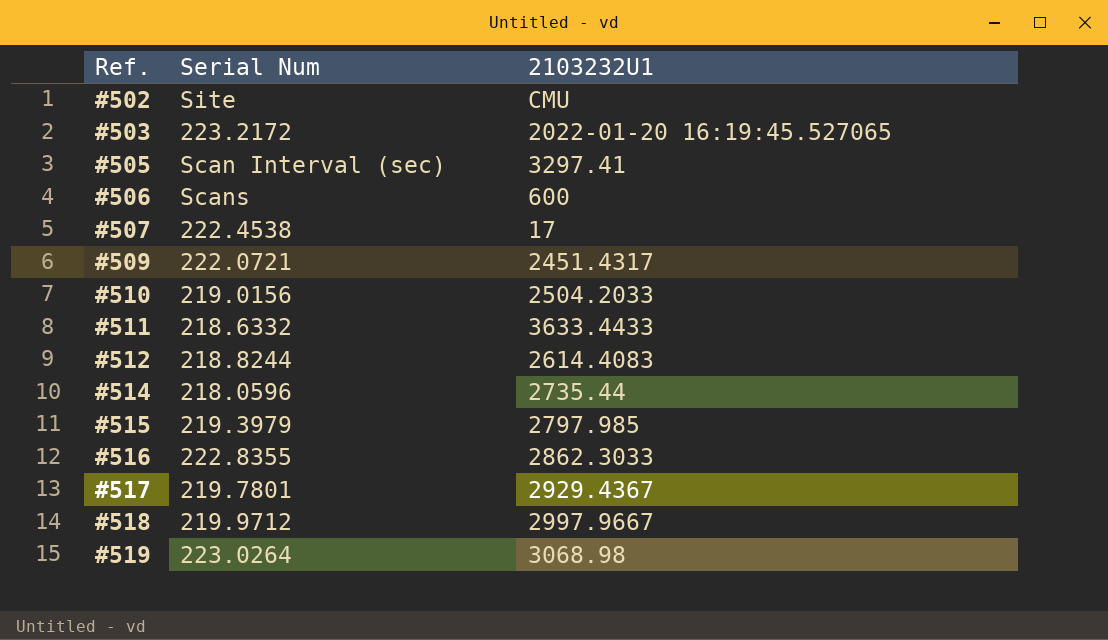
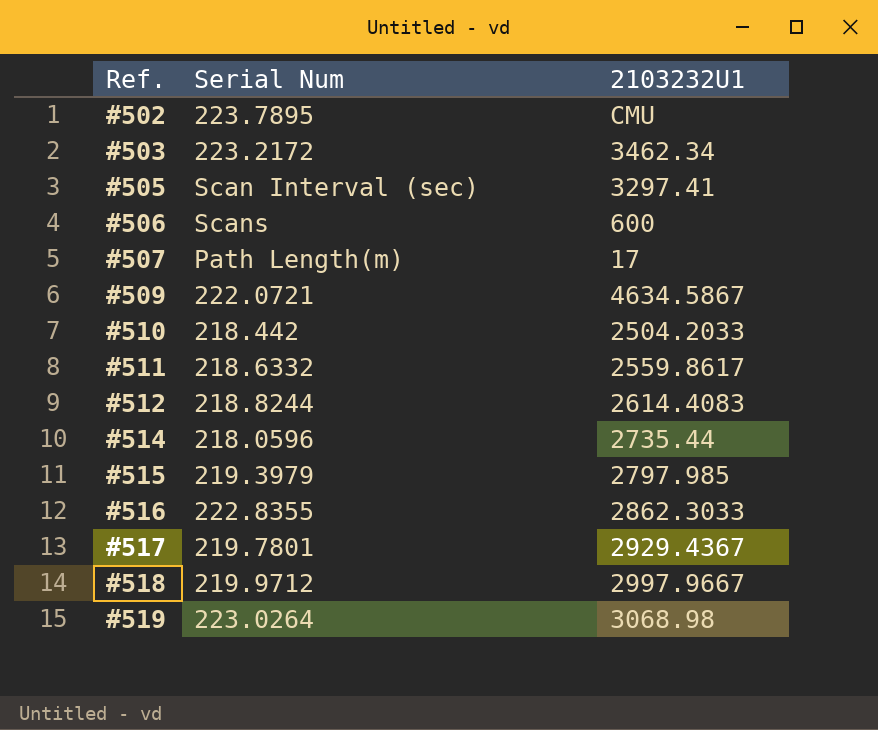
#502 | Serial Num: Site -> 223.7895
#503 | 2103232U1: 2022-01-20 16:19:45.527065 -> 3462.34
#507 | Serial Num: 222.4538 -> Path Length(m)
#509 | 2103232U1: 2451.4317 -> 4634.5867
#510 | Serial Num: 219.0156 -> 218.442
#511 | 2103232U1: 3633.4433 -> 2559.8617

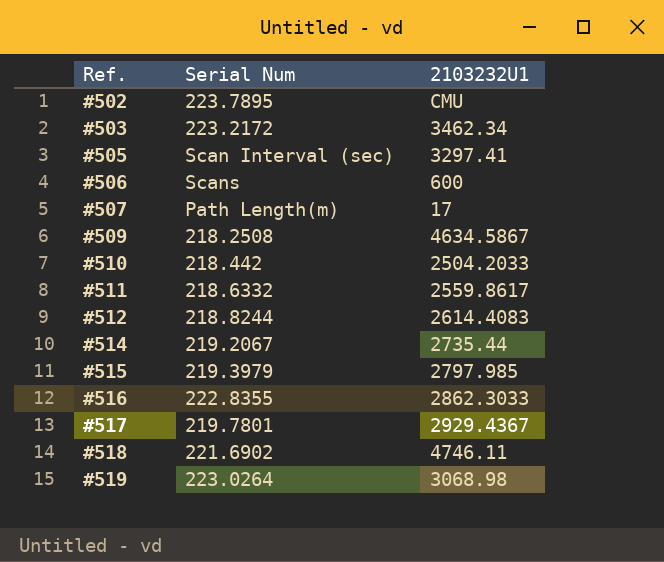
#509 | Serial Num: 222.0721 -> 218.2508
#514 | Serial Num: 218.0596 -> 219.2067
#518 | Serial Num: 219.9712 -> 221.6902
#518 | 2103232U1: 2997.9667 -> 4746.11

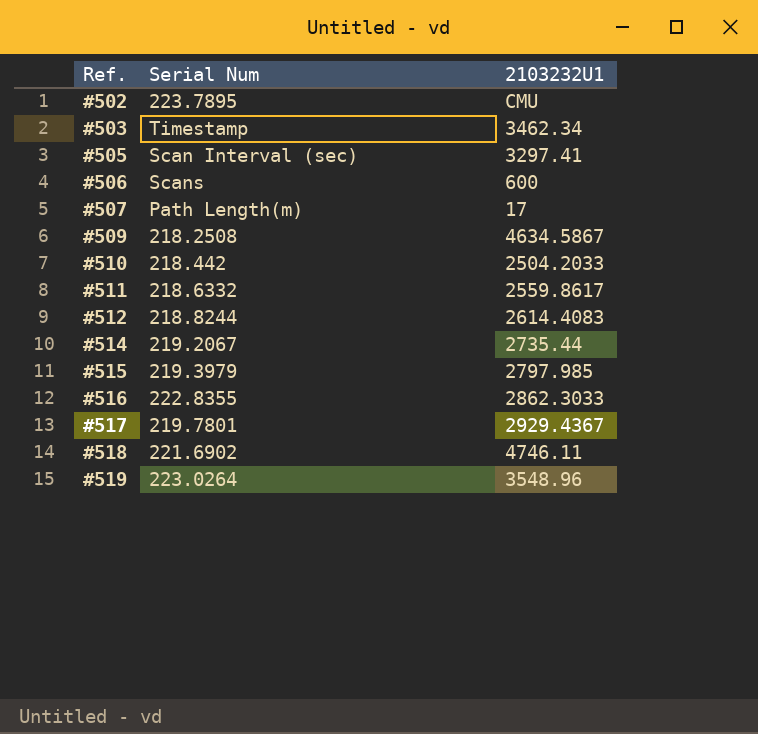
#503 | Serial Num: 223.2172 -> Timestamp
#519 | 2103232U1: 3068.98 -> 3548.96

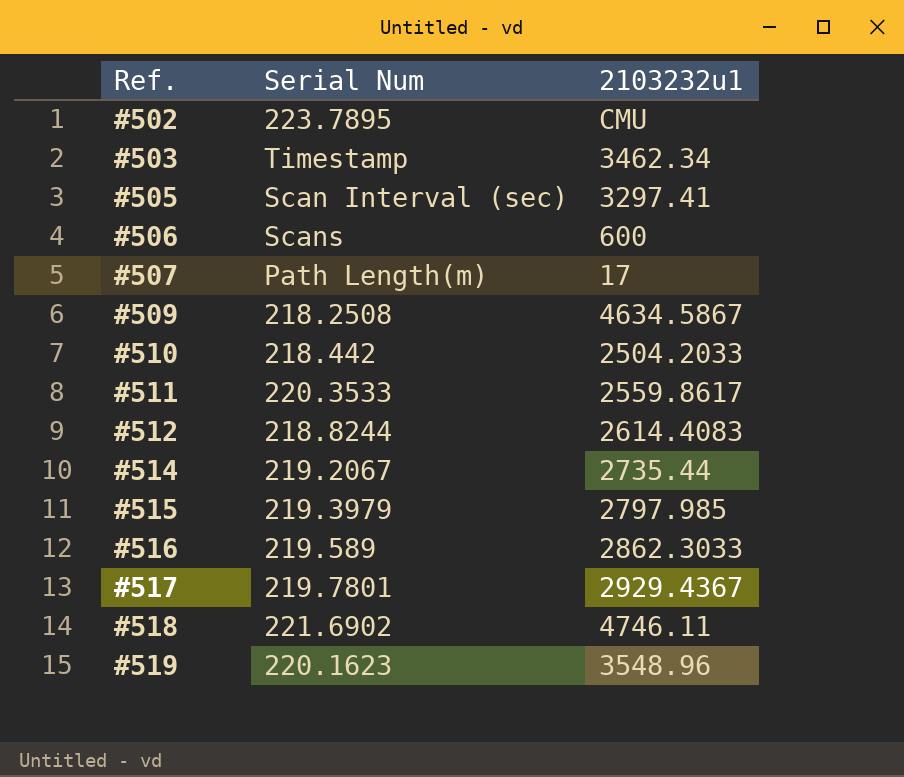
column name: 2103232U1 -> 2103232u1
#511 | Serial Num: 218.6332 -> 220.3533
#516 | Serial Num: 222.8355 -> 219.589
#519 | Serial Num: 223.0264 -> 220.1623

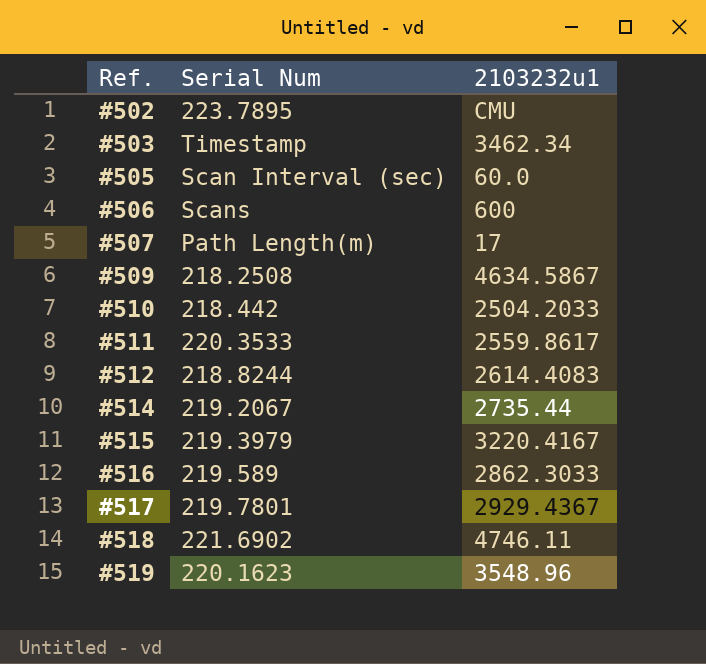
#505 | 2103232u1: 3297.41 -> 60.0
#515 | 2103232u1: 2797.985 -> 3220.4167

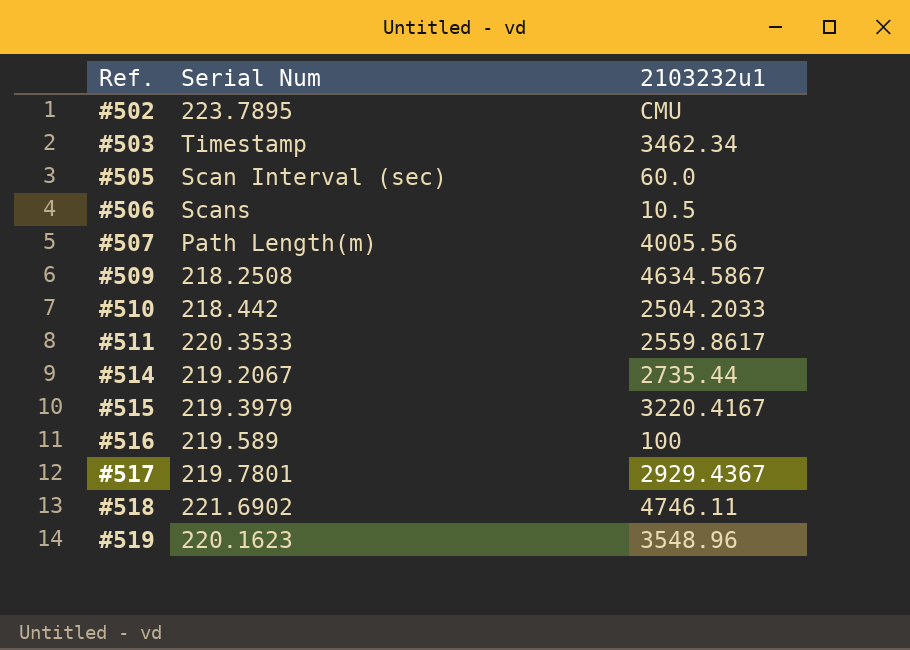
row #512: 218.8244 | 2614.4083 -> none
#506 | 2103232u1: 600 -> 10.5
#507 | 2103232u1: 17 -> 4005.56
#516 | 2103232u1: 2862.3033 -> 100

